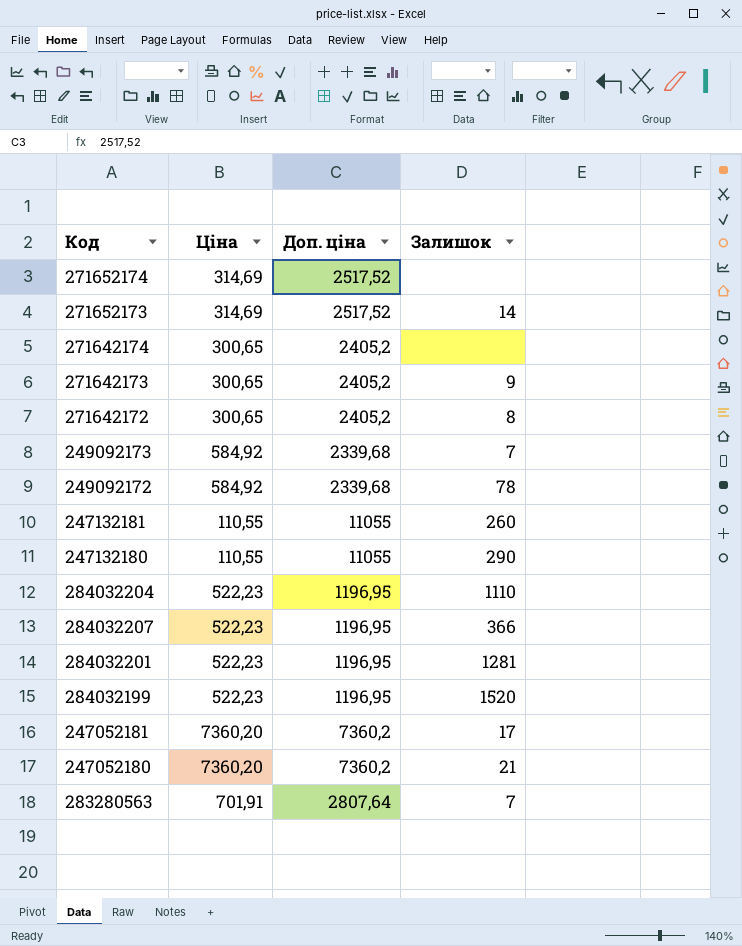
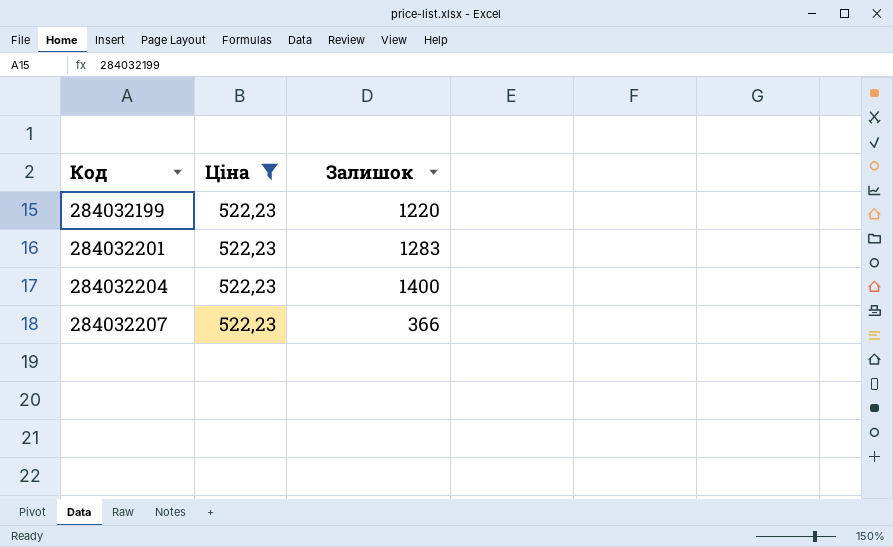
filter: none -> Ціна = 522,23
row order: none -> Код ascending
column Доп. ціна | position: 3 -> none
284032199 | Залишок: 1520 -> 1220
284032201 | Залишок: 1281 -> 1283
284032204 | Залишок: 1110 -> 1400

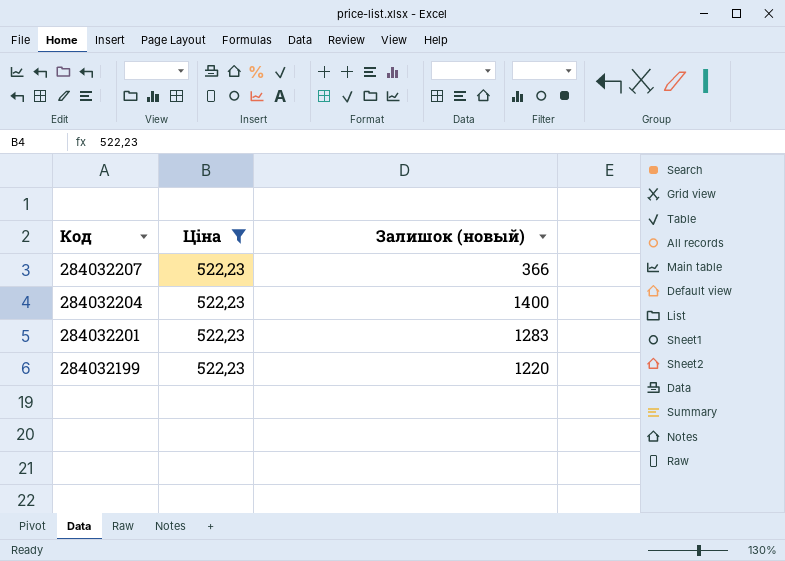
row order: Код ascending -> Код descending
column name: Залишок -> Залишок (новый)

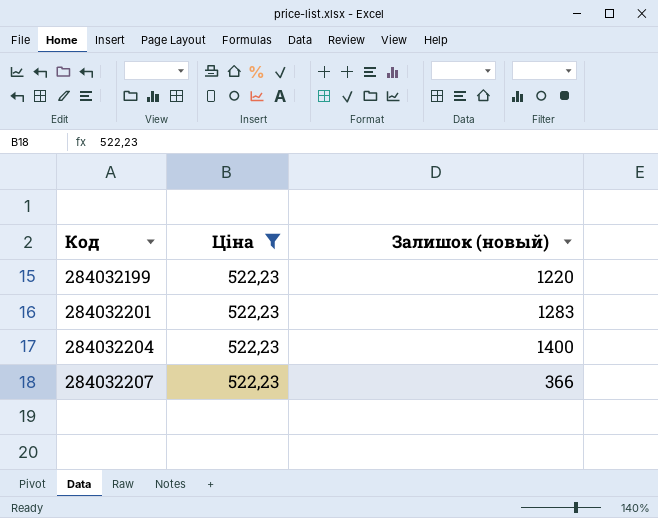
row order: Код descending -> Код ascending

